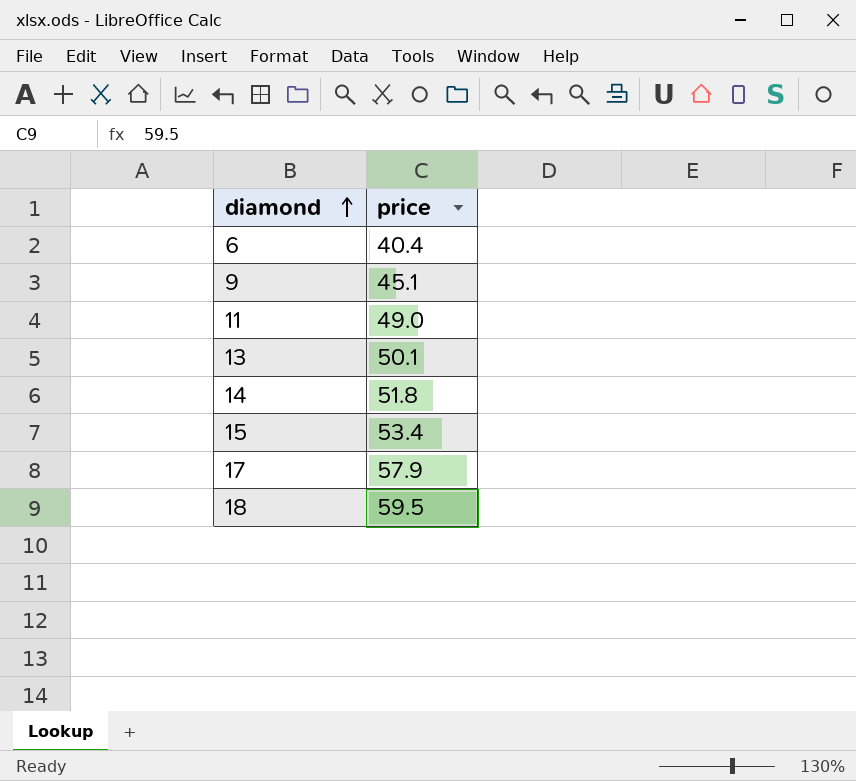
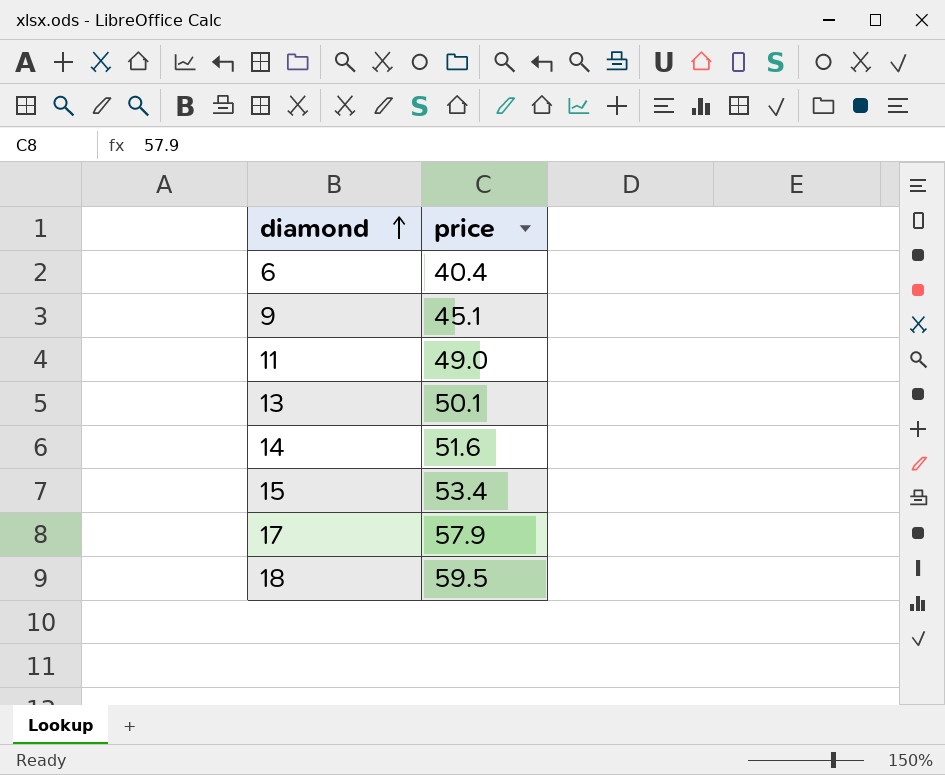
14 | price: 51.8 -> 51.6

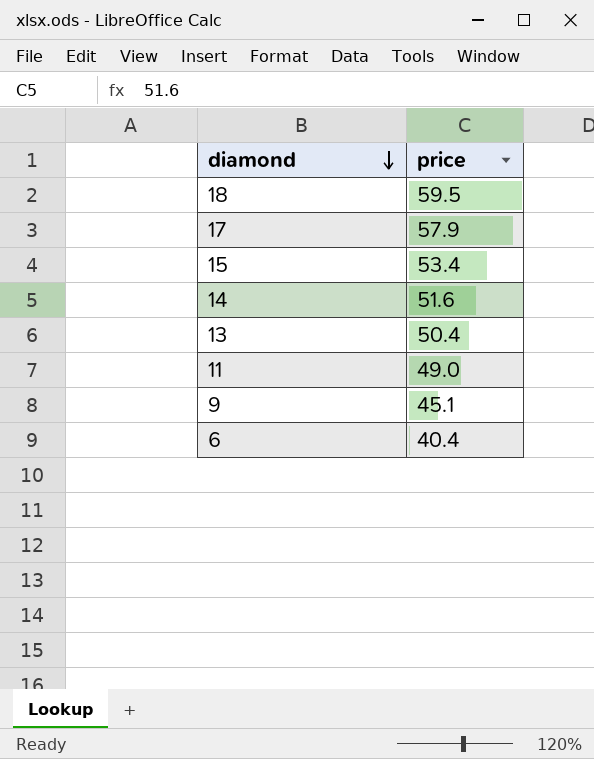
row order: diamond ascending -> diamond descending
13 | price: 50.1 -> 50.4

